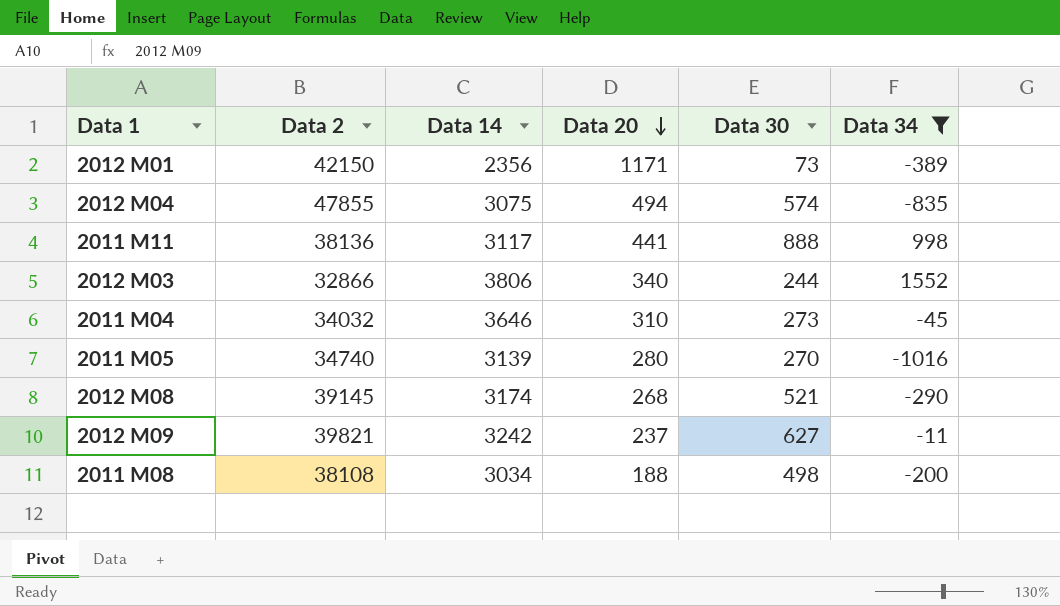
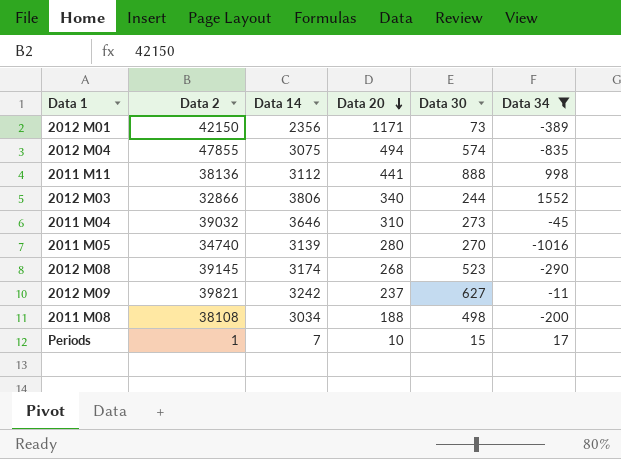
2011 M11 | Data 14: 3117 -> 3112
2011 M04 | Data 2: 34032 -> 39032
2012 M08 | Data 30: 521 -> 523
row Periods: none -> 1 | 7 | 10 | 15 | 17

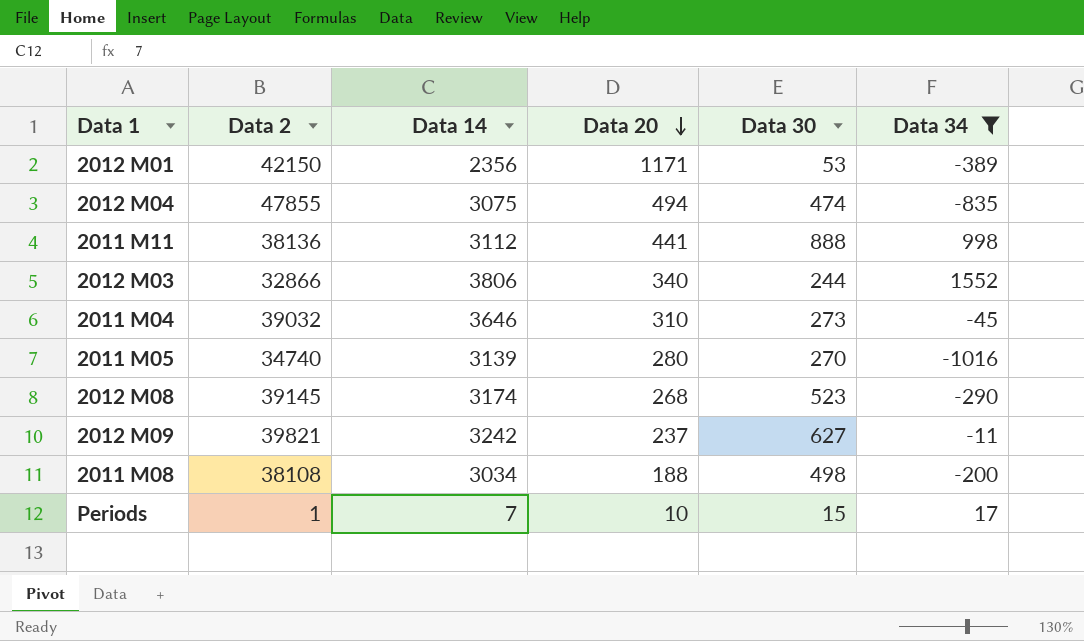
2012 M01 | Data 30: 73 -> 53
2012 M04 | Data 30: 574 -> 474

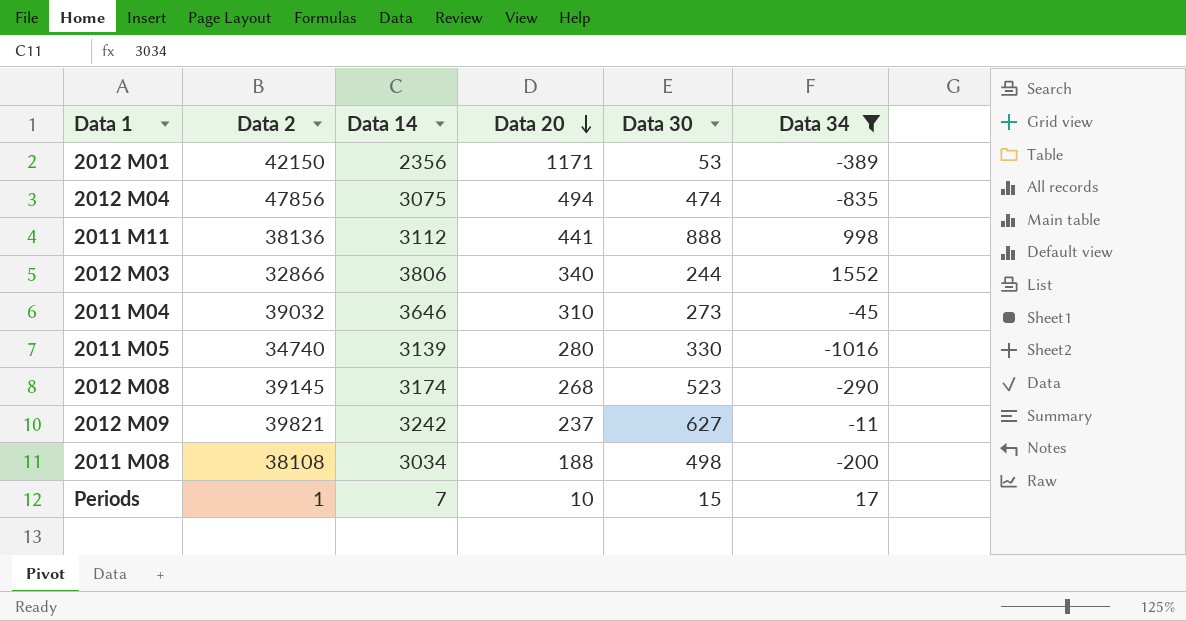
2012 M04 | Data 2: 47855 -> 47856
2011 M05 | Data 30: 270 -> 330

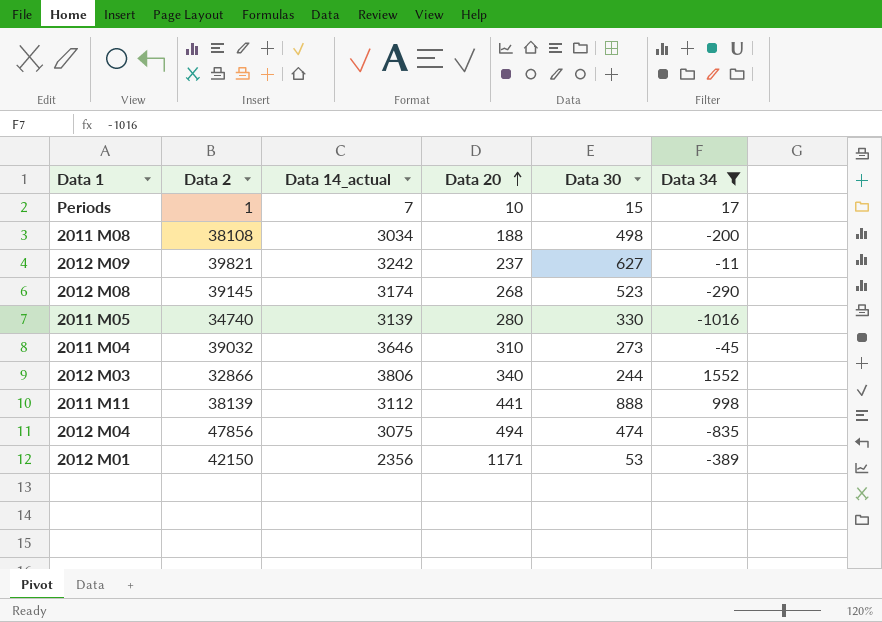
row order: Data 20 descending -> Data 20 ascending
column name: Data 14 -> Data 14_actual
2011 M11 | Data 2: 38136 -> 38139

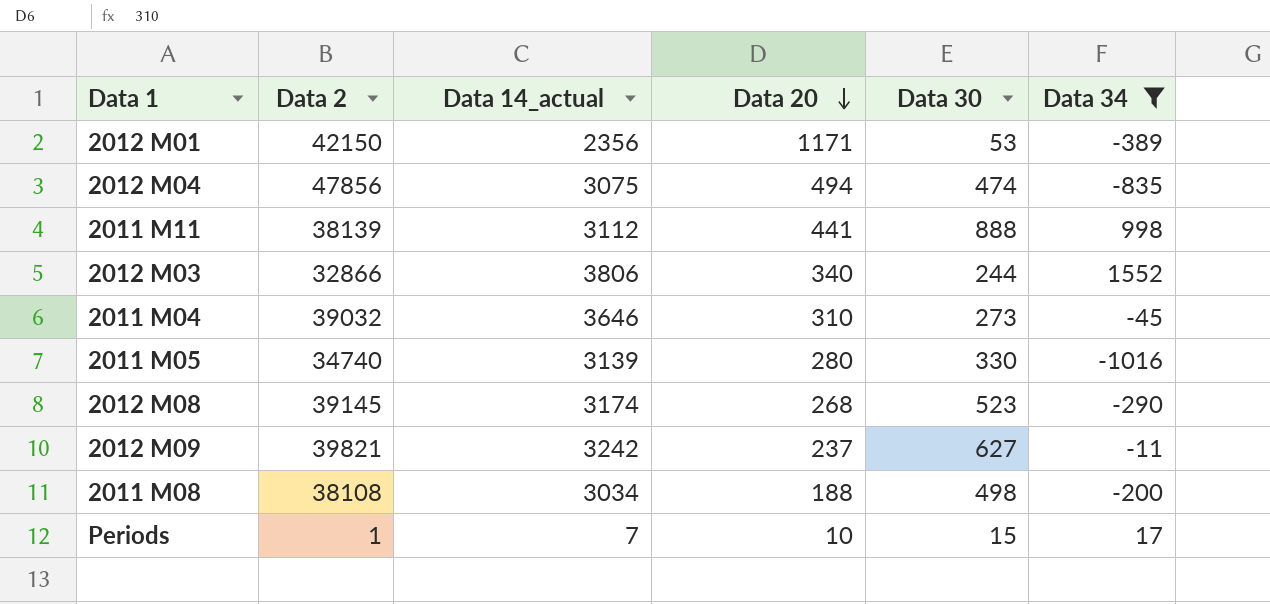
row order: Data 20 ascending -> Data 20 descending

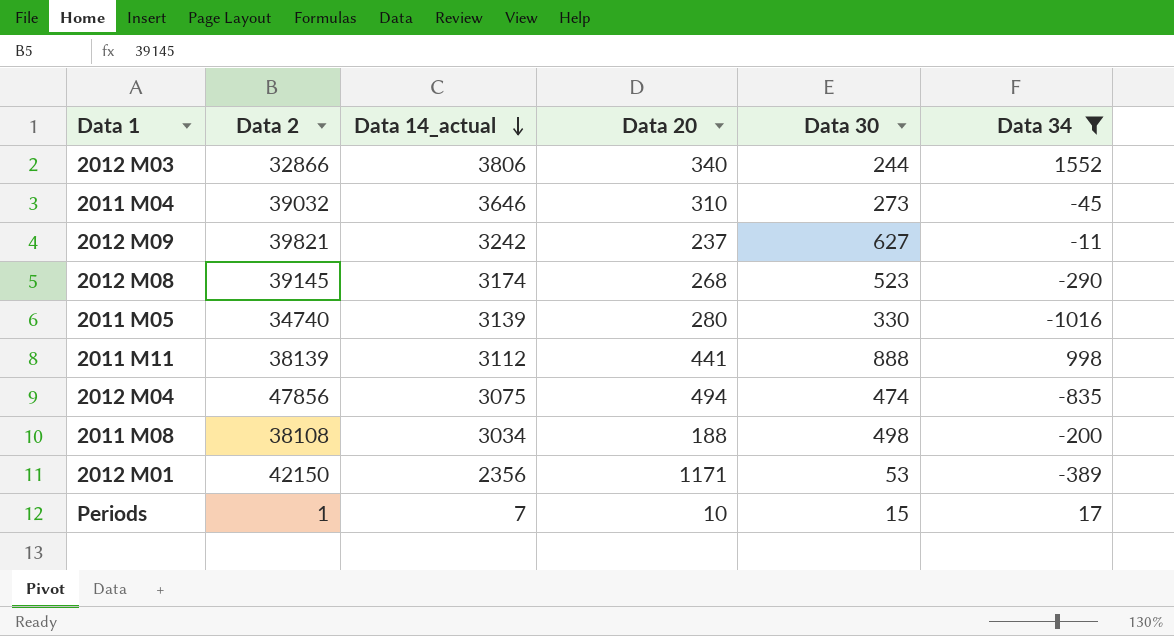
row order: Data 20 descending -> Data 14_actual descending

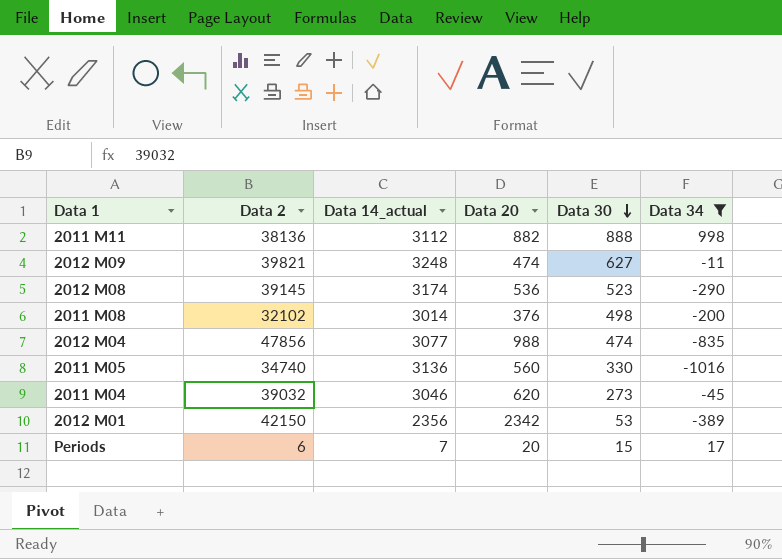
row order: Data 14_actual descending -> Data 30 descending
row 2012 M03: 32866 | 3806 | 340 | 244 | 1552 -> none
2011 M11 | Data 2: 38139 -> 38136
2011 M11 | Data 20: 441 -> 882
2012 M09 | Data 14_actual: 3242 -> 3248
2012 M09 | Data 20: 237 -> 474
2012 M08 | Data 20: 268 -> 536
2011 M08 | Data 2: 38108 -> 32102
2011 M08 | Data 14_actual: 3034 -> 3014
2011 M08 | Data 20: 188 -> 376
2012 M04 | Data 14_actual: 3075 -> 3077
2012 M04 | Data 20: 494 -> 988
2011 M05 | Data 14_actual: 3139 -> 3136
2011 M05 | Data 20: 280 -> 560
2011 M04 | Data 14_actual: 3646 -> 3046
2011 M04 | Data 20: 310 -> 620
2012 M01 | Data 20: 1171 -> 2342
Periods | Data 2: 1 -> 6
Periods | Data 20: 10 -> 20

